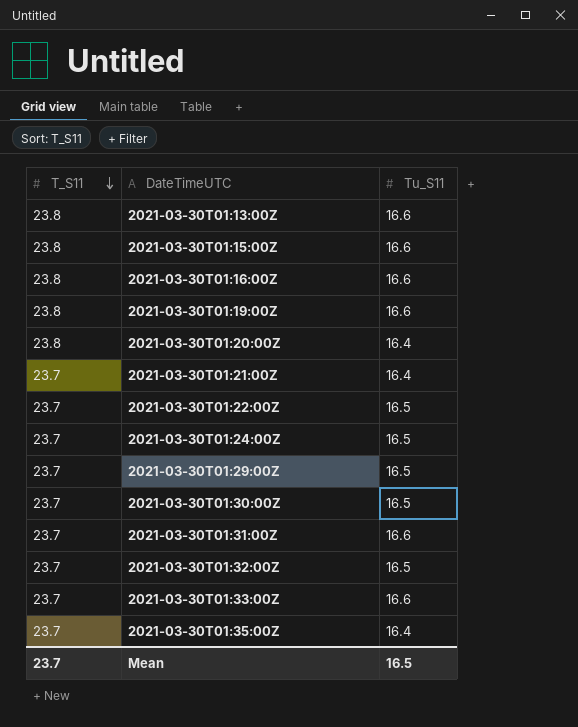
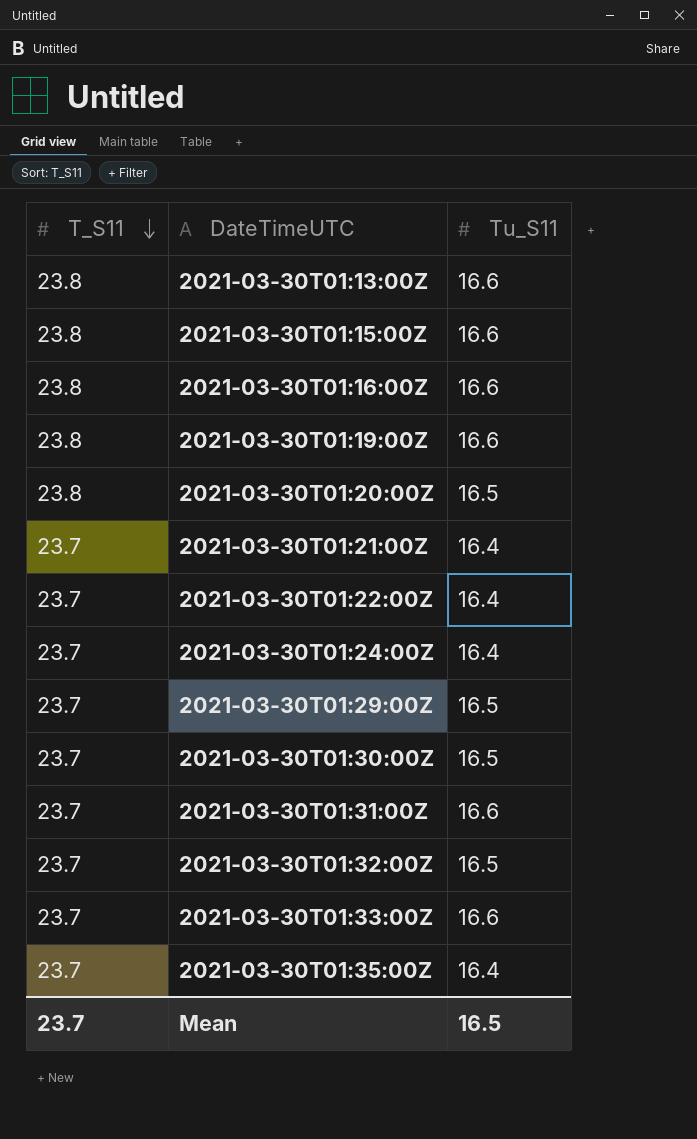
2021-03-30T01:20:00Z | Tu_S11: 16.4 -> 16.5
2021-03-30T01:22:00Z | Tu_S11: 16.5 -> 16.4
2021-03-30T01:24:00Z | Tu_S11: 16.5 -> 16.4

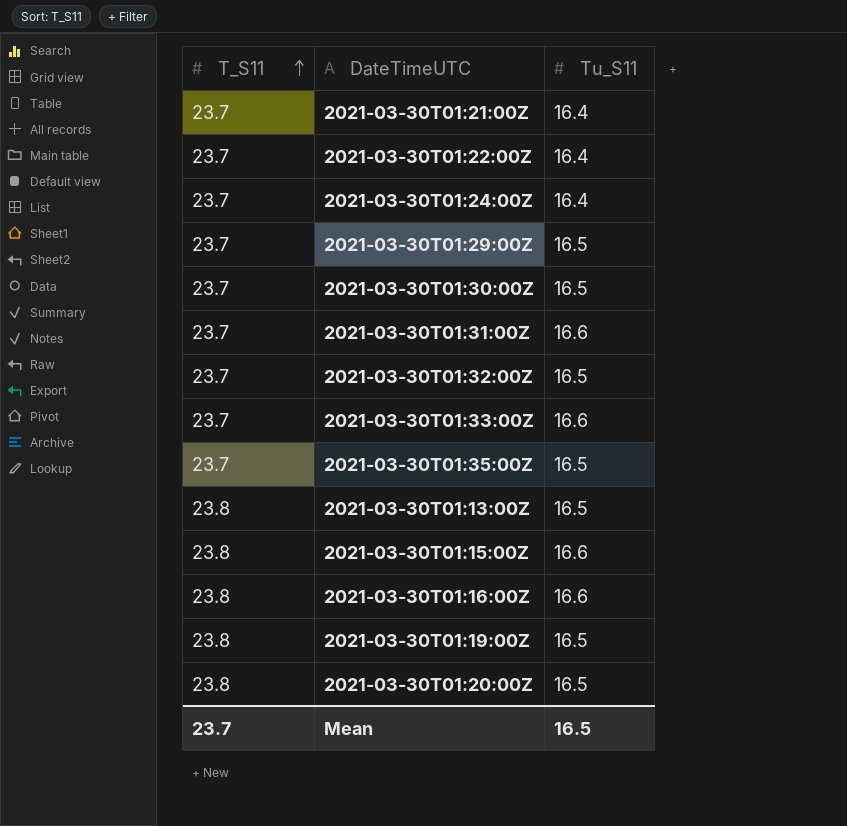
row order: T_S11 descending -> T_S11 ascending
2021-03-30T01:35:00Z | Tu_S11: 16.4 -> 16.5
2021-03-30T01:13:00Z | Tu_S11: 16.6 -> 16.5
2021-03-30T01:19:00Z | Tu_S11: 16.6 -> 16.5

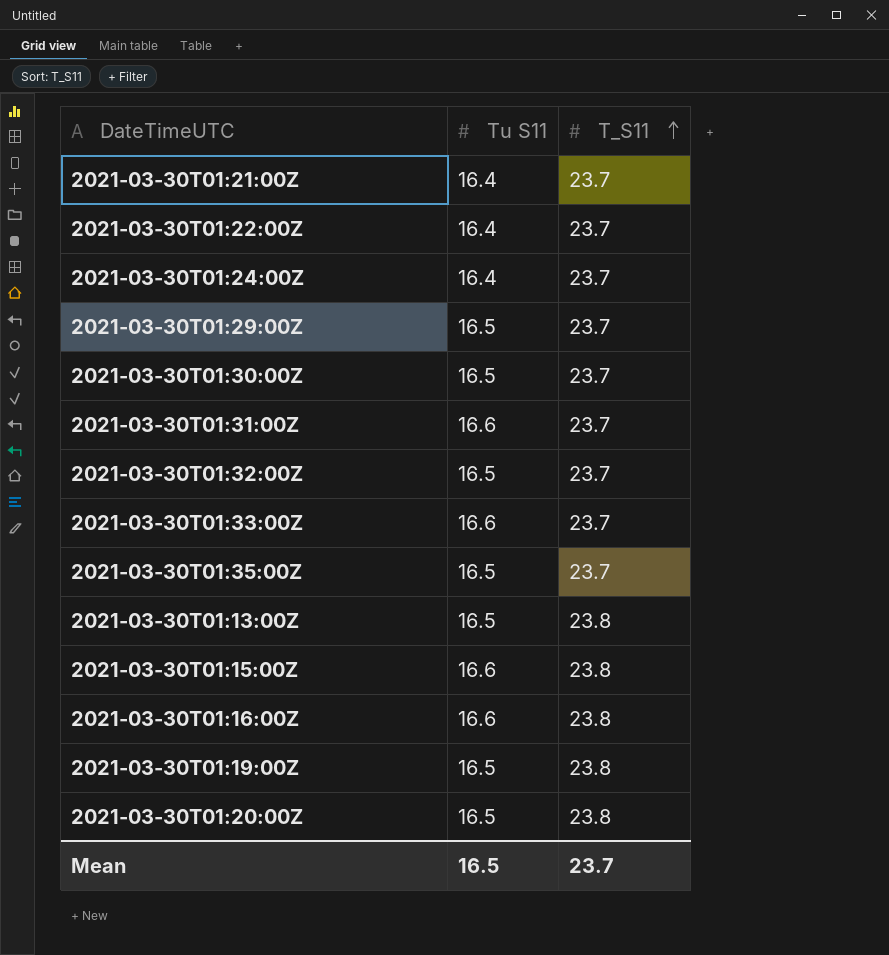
column name: Tu_S11 -> Tu S11
column T_S11 | position: 1 -> 3

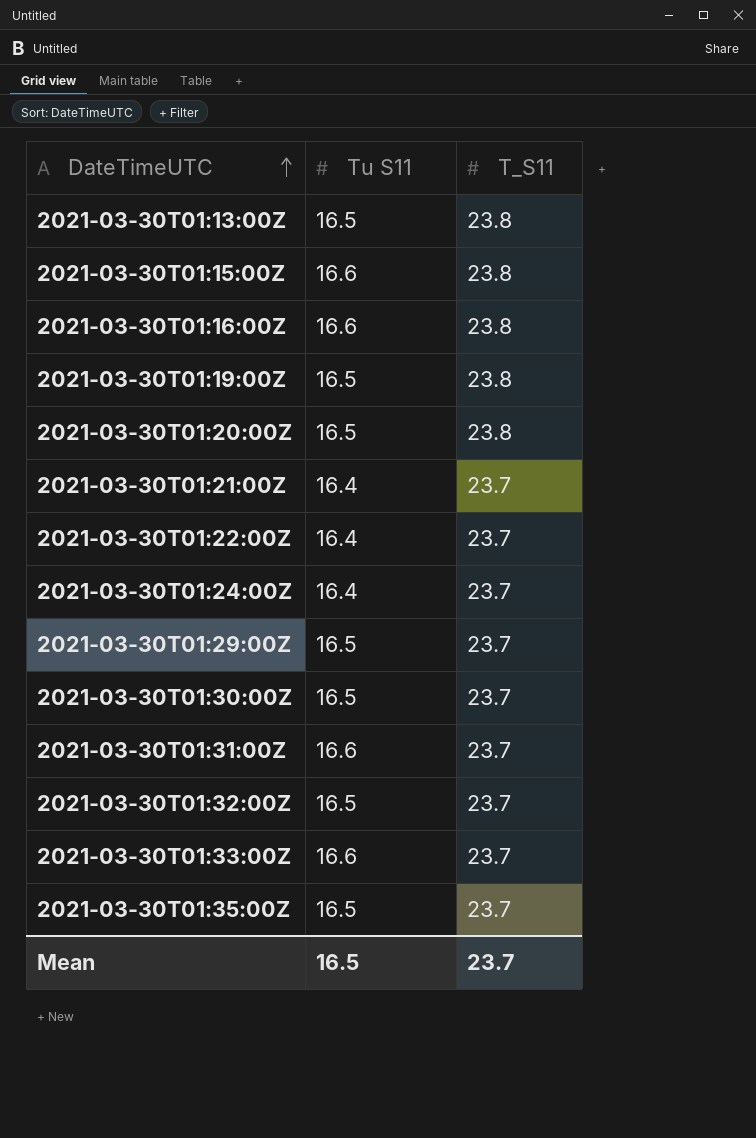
row order: T_S11 ascending -> DateTimeUTC ascending

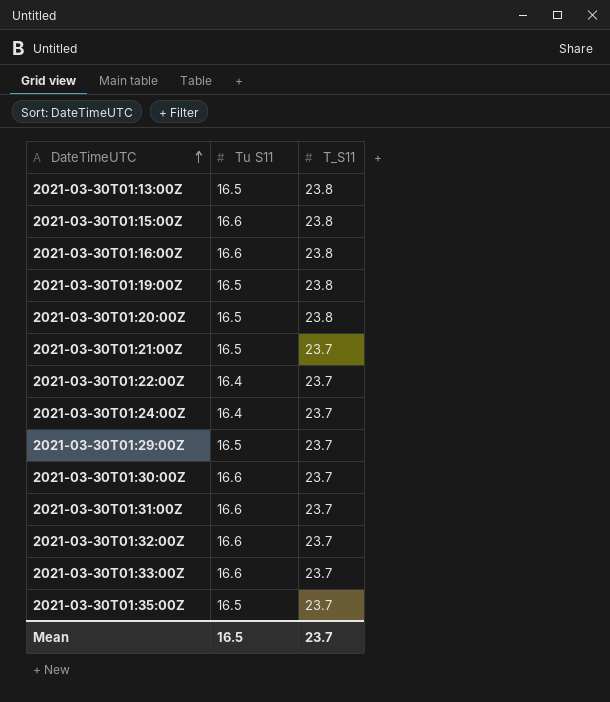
2021-03-30T01:21:00Z | Tu S11: 16.4 -> 16.5
2021-03-30T01:30:00Z | Tu S11: 16.5 -> 16.6
2021-03-30T01:32:00Z | Tu S11: 16.5 -> 16.6

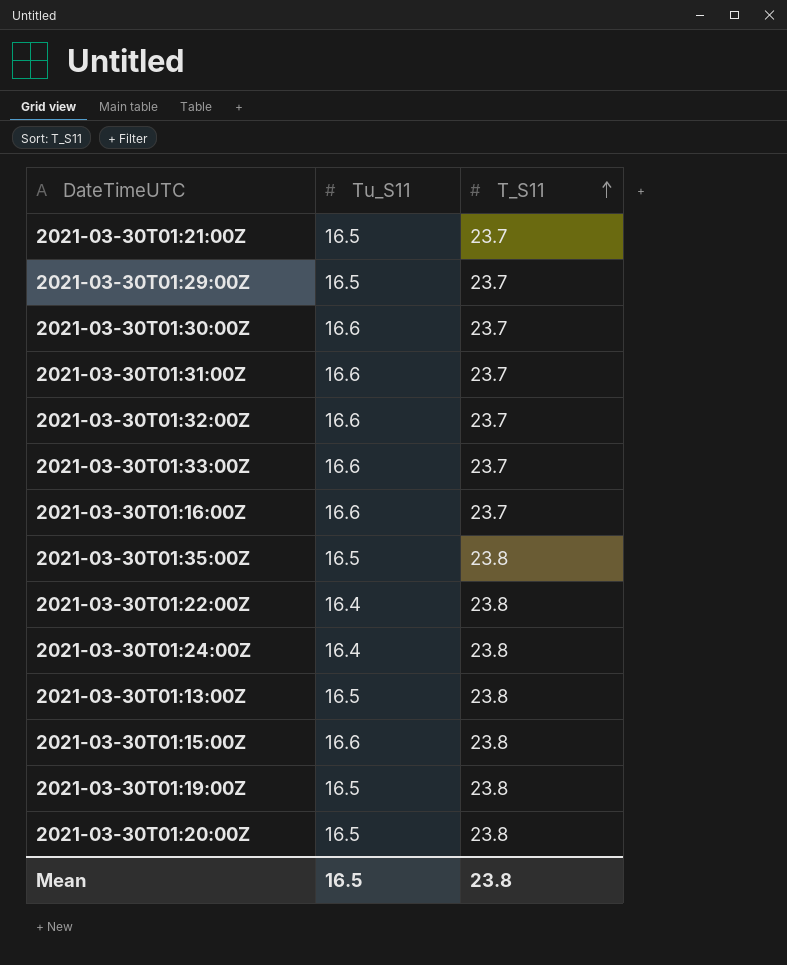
row order: DateTimeUTC ascending -> T_S11 ascending
column name: Tu S11 -> Tu_S11
2021-03-30T01:16:00Z | T_S11: 23.8 -> 23.7
2021-03-30T01:35:00Z | T_S11: 23.7 -> 23.8
2021-03-30T01:22:00Z | T_S11: 23.7 -> 23.8
2021-03-30T01:24:00Z | T_S11: 23.7 -> 23.8
Mean | T_S11: 23.7 -> 23.8

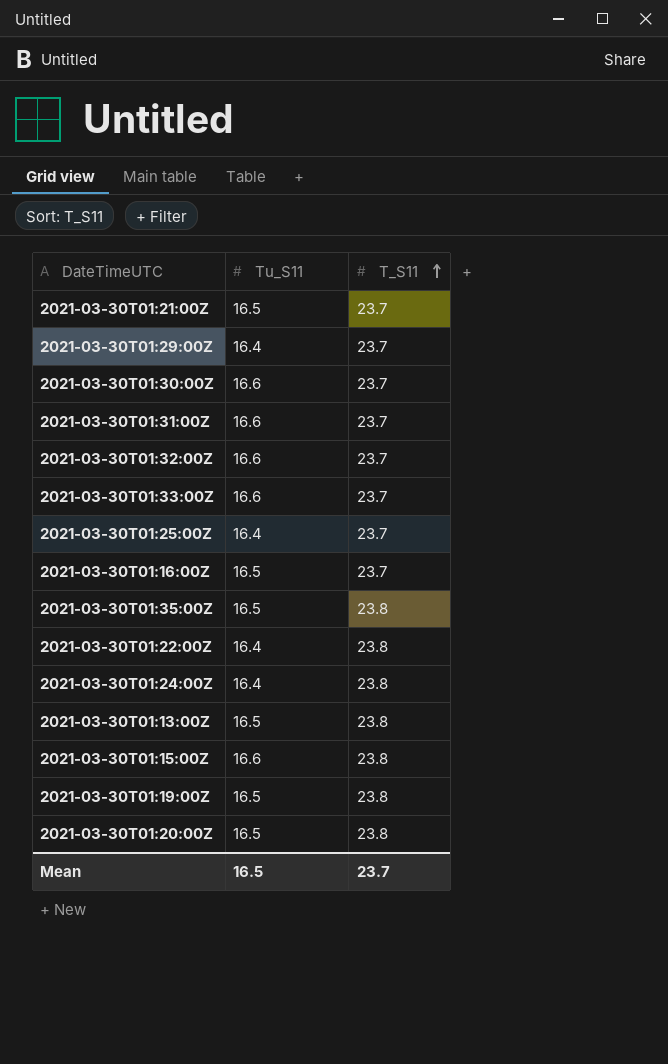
2021-03-30T01:29:00Z | Tu_S11: 16.5 -> 16.4
row 2021-03-30T01:25:00Z: none -> 16.4 | 23.7
2021-03-30T01:16:00Z | Tu_S11: 16.6 -> 16.5
Mean | T_S11: 23.8 -> 23.7

